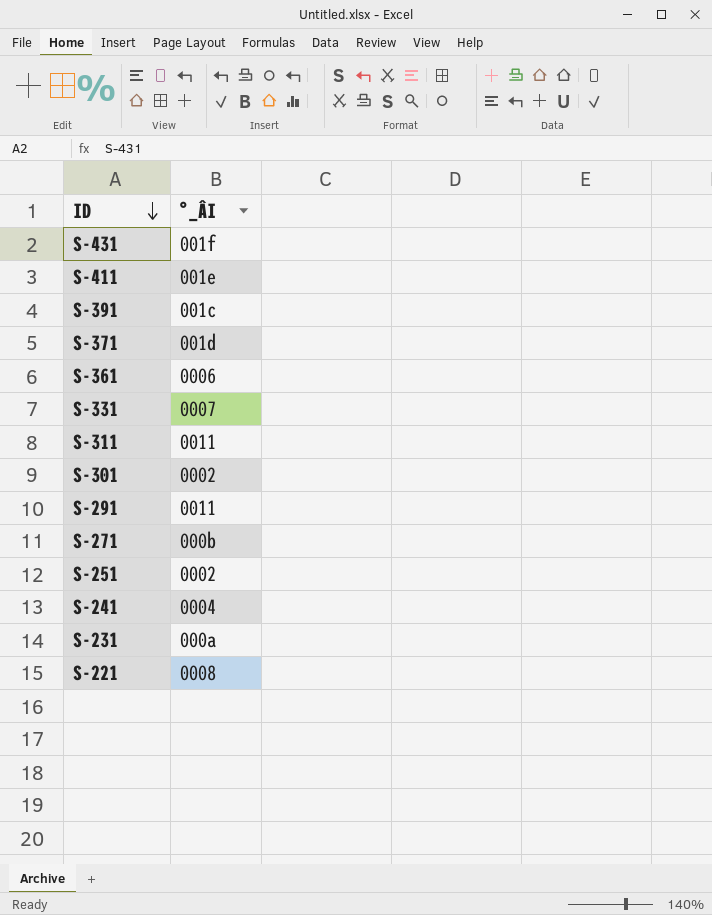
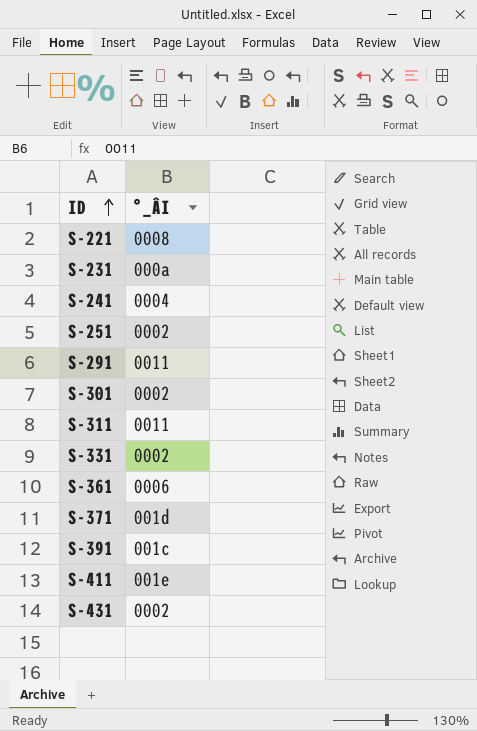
row order: ID descending -> ID ascending
row S-271: 000b -> none
S-331 | °_ÂI: 0007 -> 0002
S-431 | °_ÂI: 001f -> 0002

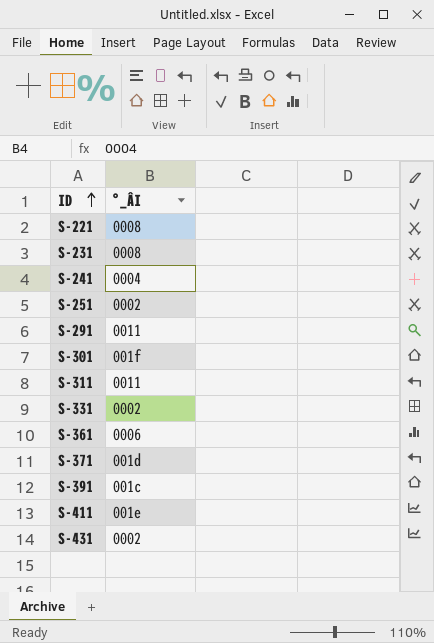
S-231 | °_ÂI: 000a -> 0008
S-301 | °_ÂI: 0002 -> 001f

